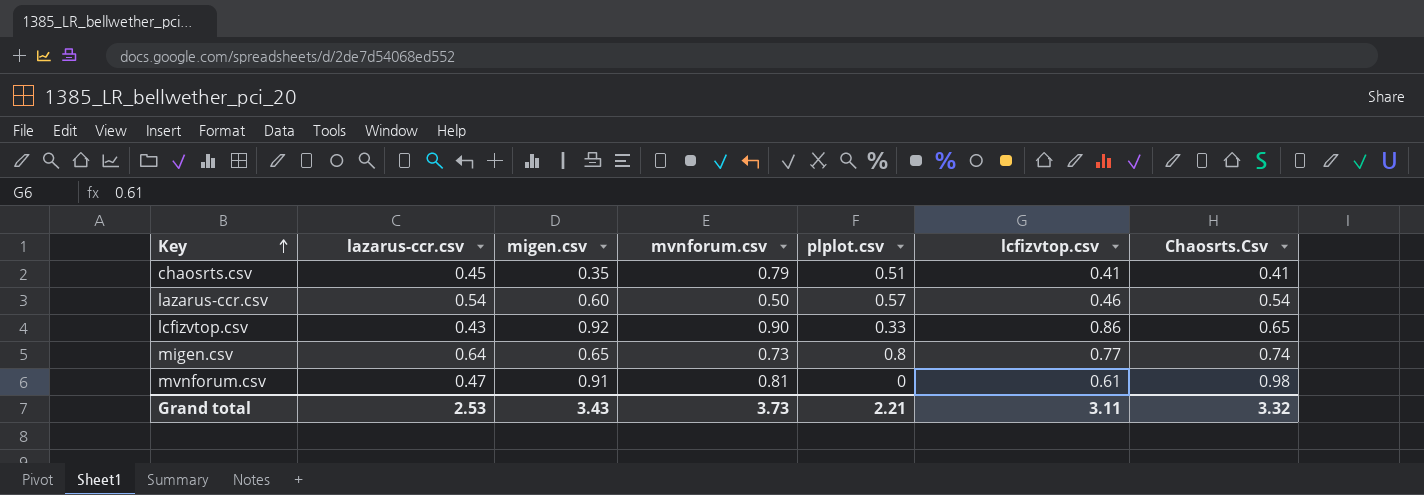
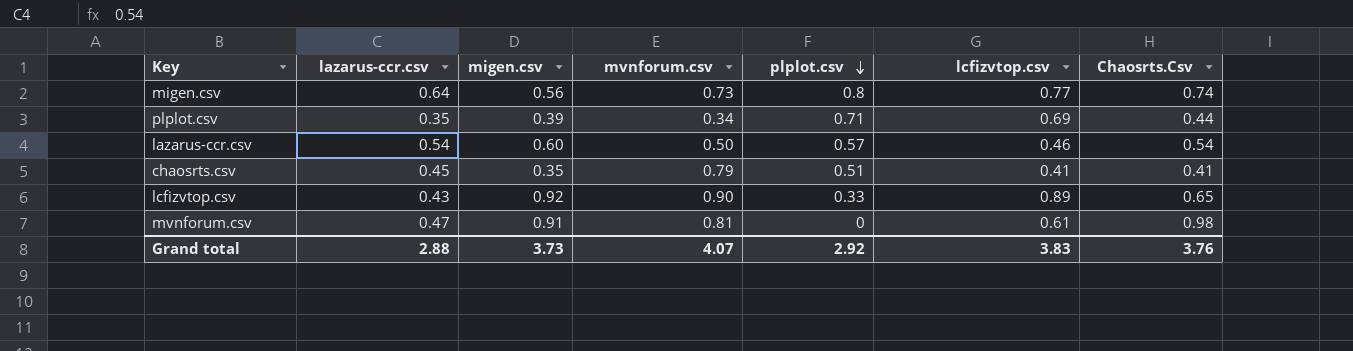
row order: Key ascending -> plplot.csv descending
migen.csv | migen.csv: 0.65 -> 0.56
row plplot.csv: none -> 0.35 | 0.39 | 0.34 | 0.71 | 0.69 | 0.44
lcfizvtop.csv | lcfizvtop.csv: 0.86 -> 0.89
Grand total | lazarus-ccr.csv: 2.53 -> 2.88
Grand total | migen.csv: 3.43 -> 3.73
Grand total | mvnforum.csv: 3.73 -> 4.07
Grand total | plplot.csv: 2.21 -> 2.92
Grand total | lcfizvtop.csv: 3.11 -> 3.83
Grand total | Chaosrts.Csv: 3.32 -> 3.76

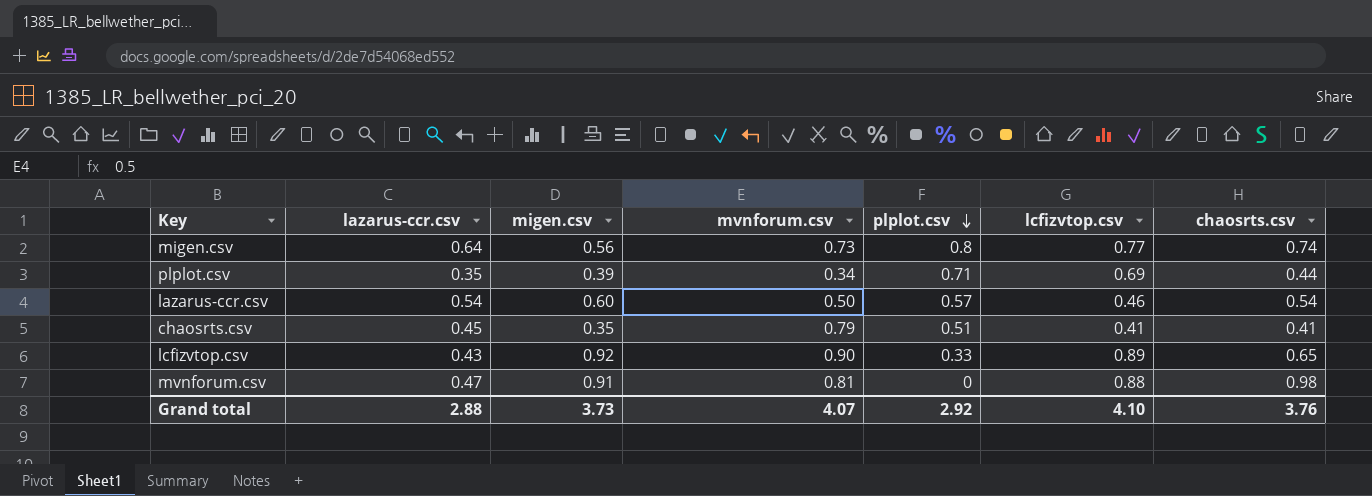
column name: Chaosrts.Csv -> chaosrts.csv
mvnforum.csv | lcfizvtop.csv: 0.61 -> 0.88
Grand total | lcfizvtop.csv: 3.83 -> 4.10

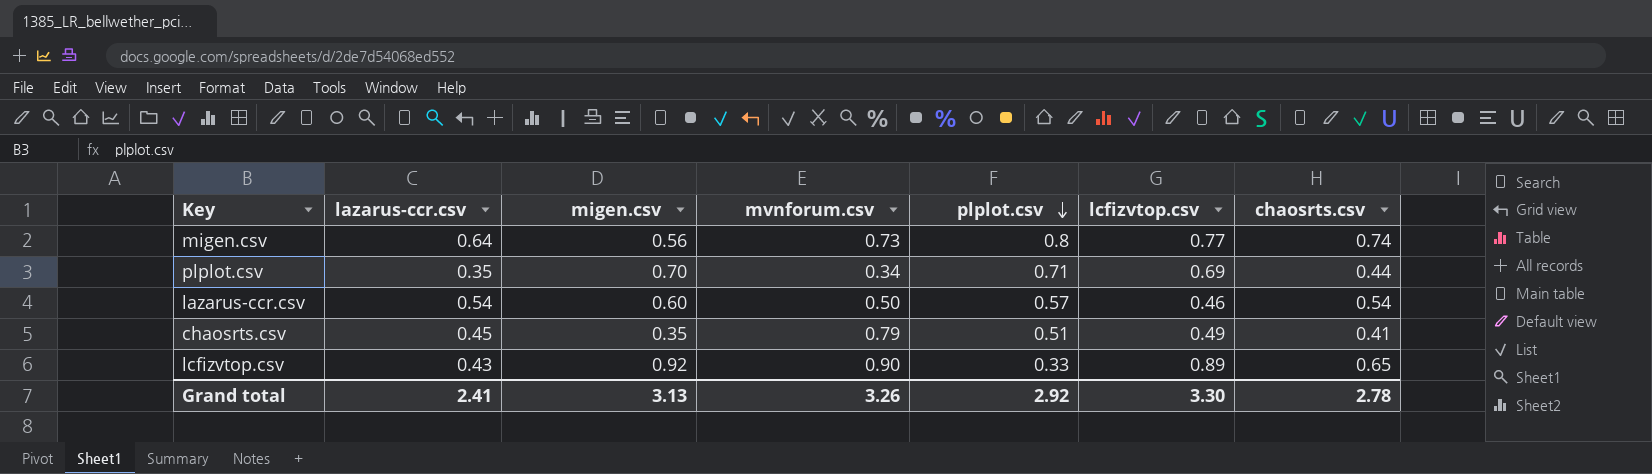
row mvnforum.csv: 0.47 | 0.91 | 0.81 | 0 | 0.88 | 0.98 -> none
plplot.csv | migen.csv: 0.39 -> 0.70
chaosrts.csv | lcfizvtop.csv: 0.41 -> 0.49
Grand total | lazarus-ccr.csv: 2.88 -> 2.41
Grand total | migen.csv: 3.73 -> 3.13
Grand total | mvnforum.csv: 4.07 -> 3.26
Grand total | lcfizvtop.csv: 4.10 -> 3.30
Grand total | chaosrts.csv: 3.76 -> 2.78

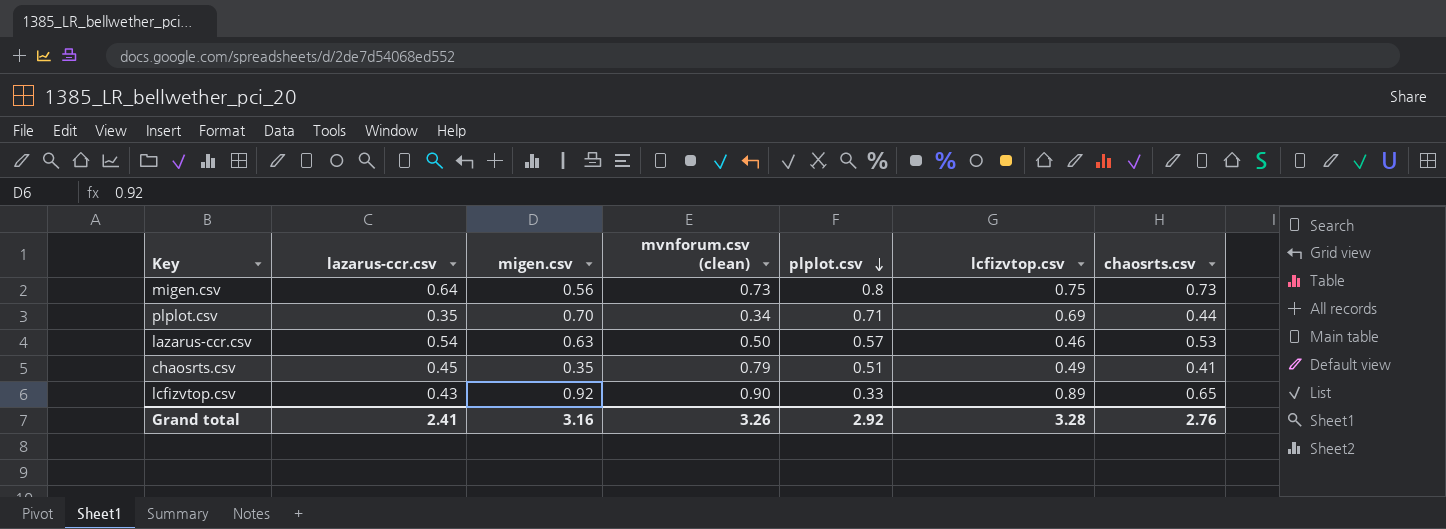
column name: mvnforum.csv -> mvnforum.csv (clean)
migen.csv | lcfizvtop.csv: 0.77 -> 0.75
migen.csv | chaosrts.csv: 0.74 -> 0.73
lazarus-ccr.csv | migen.csv: 0.60 -> 0.63
lazarus-ccr.csv | chaosrts.csv: 0.54 -> 0.53
Grand total | migen.csv: 3.13 -> 3.16
Grand total | lcfizvtop.csv: 3.30 -> 3.28
Grand total | chaosrts.csv: 2.78 -> 2.76

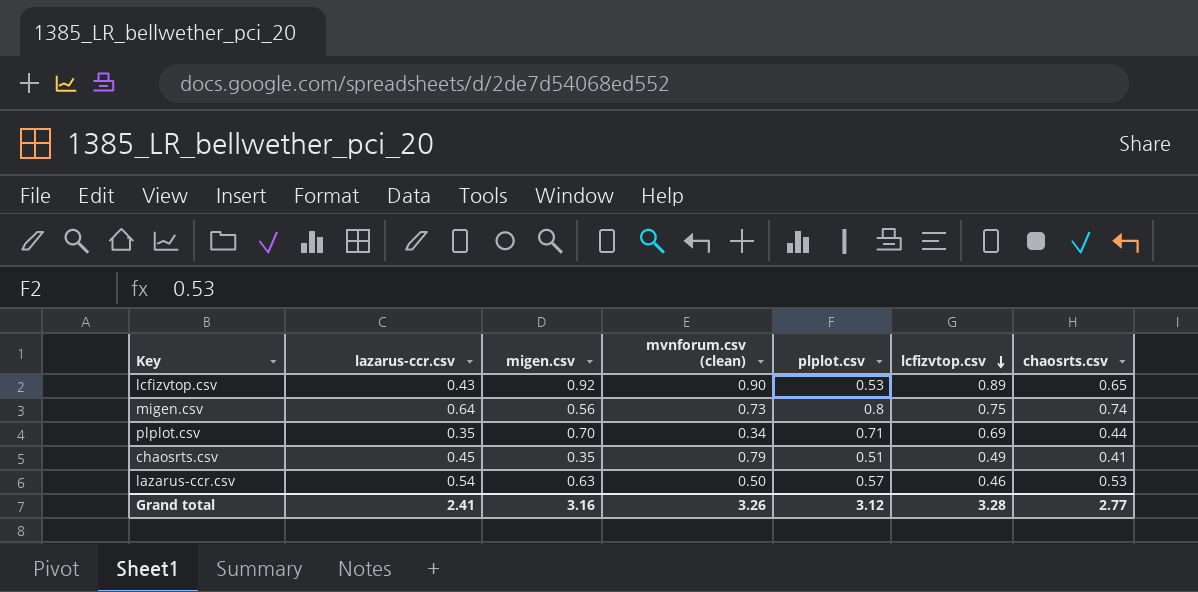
row order: plplot.csv descending -> lcfizvtop.csv descending
lcfizvtop.csv | plplot.csv: 0.33 -> 0.53
migen.csv | chaosrts.csv: 0.73 -> 0.74
Grand total | plplot.csv: 2.92 -> 3.12
Grand total | chaosrts.csv: 2.76 -> 2.77

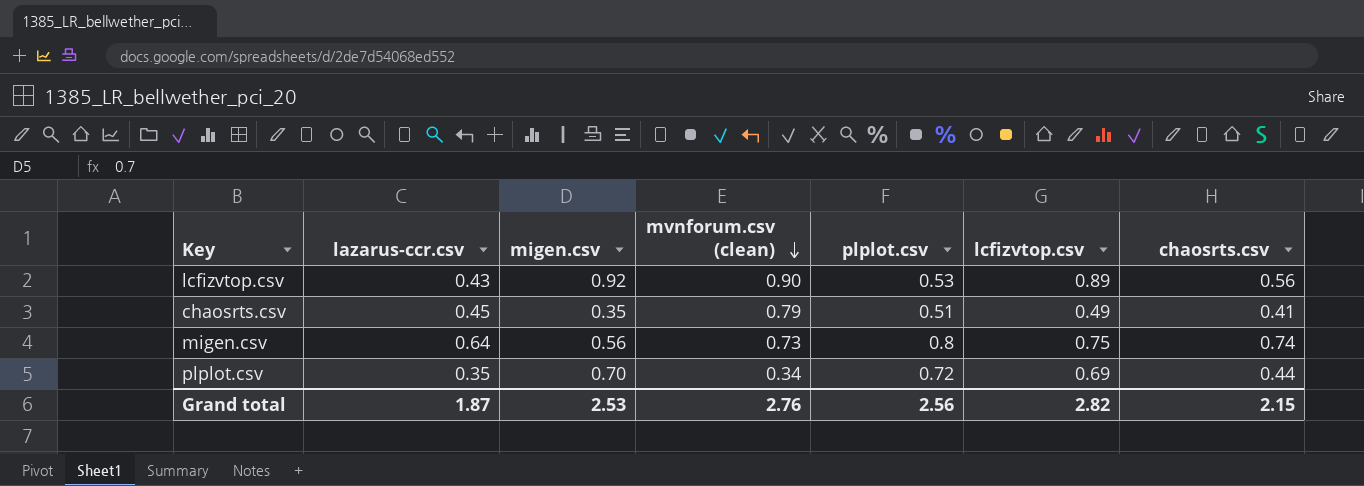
row order: lcfizvtop.csv descending -> mvnforum.csv (clean) descending
row lazarus-ccr.csv: 0.54 | 0.63 | 0.50 | 0.57 | 0.46 | 0.53 -> none
lcfizvtop.csv | chaosrts.csv: 0.65 -> 0.56
plplot.csv | plplot.csv: 0.71 -> 0.72
Grand total | lazarus-ccr.csv: 2.41 -> 1.87
Grand total | migen.csv: 3.16 -> 2.53
Grand total | mvnforum.csv (clean): 3.26 -> 2.76
Grand total | plplot.csv: 3.12 -> 2.56
Grand total | lcfizvtop.csv: 3.28 -> 2.82
Grand total | chaosrts.csv: 2.77 -> 2.15

